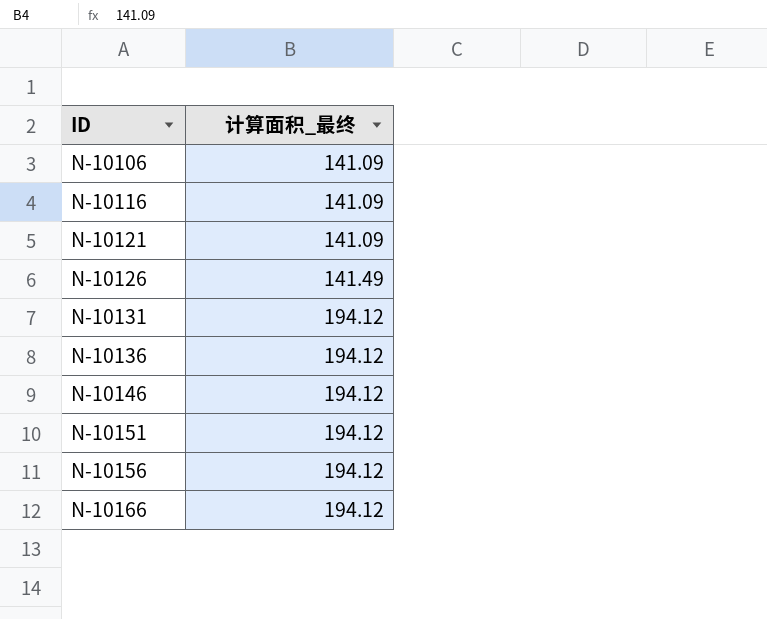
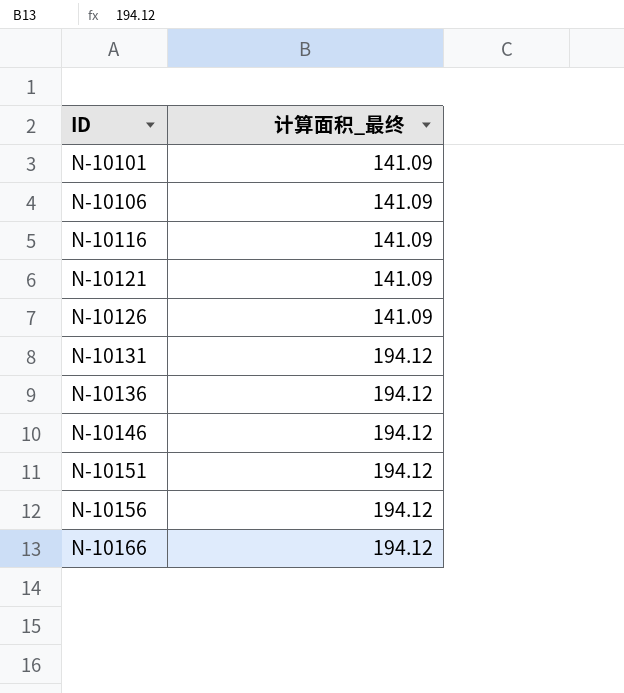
row N-10101: none -> 141.09
N-10126 | 计算面积_最终: 141.49 -> 141.09

